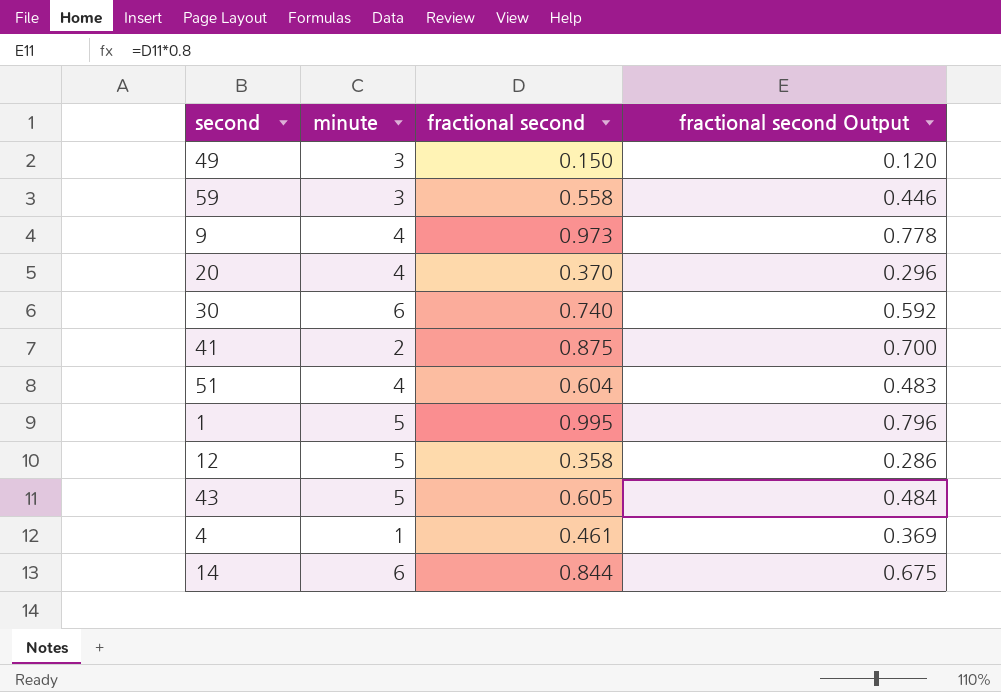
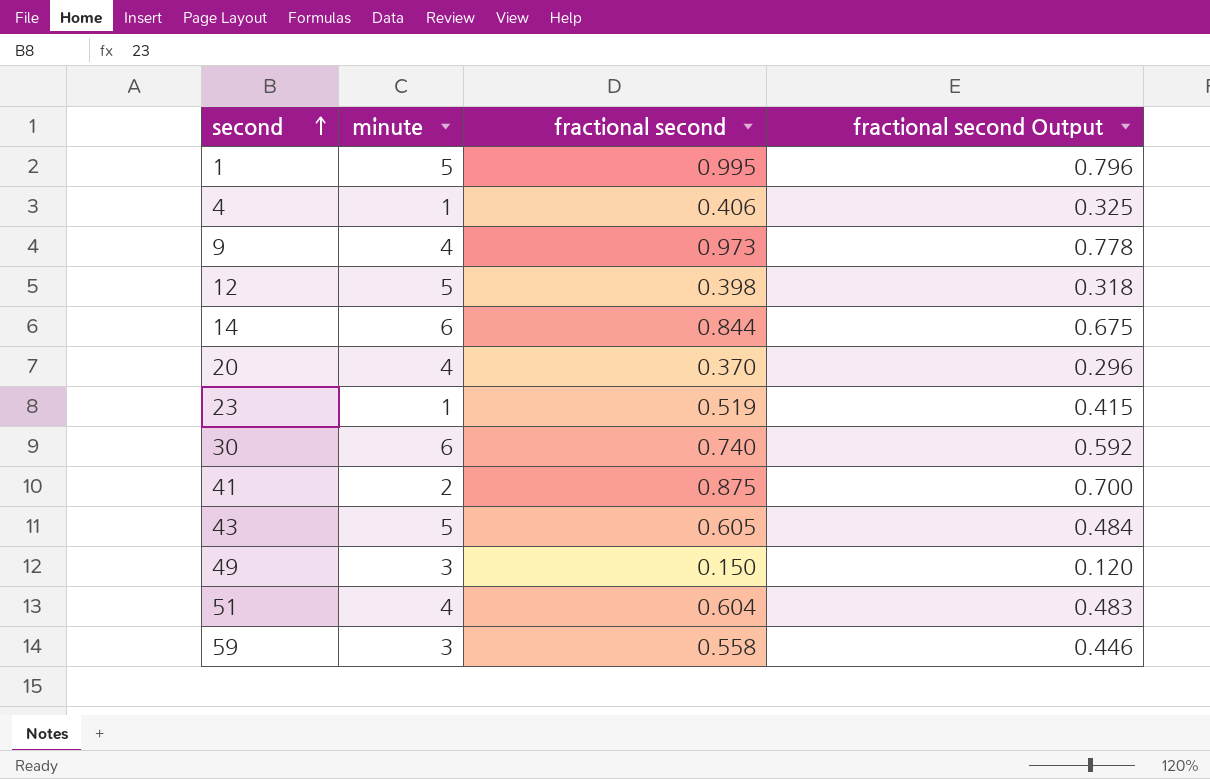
row order: none -> second ascending
4 | fractional second: 0.461 -> 0.406
4 | fractional second Output: 0.369 -> 0.325
12 | fractional second: 0.358 -> 0.398
12 | fractional second Output: 0.286 -> 0.318
row 23: none -> 1 | 0.519 | 0.415

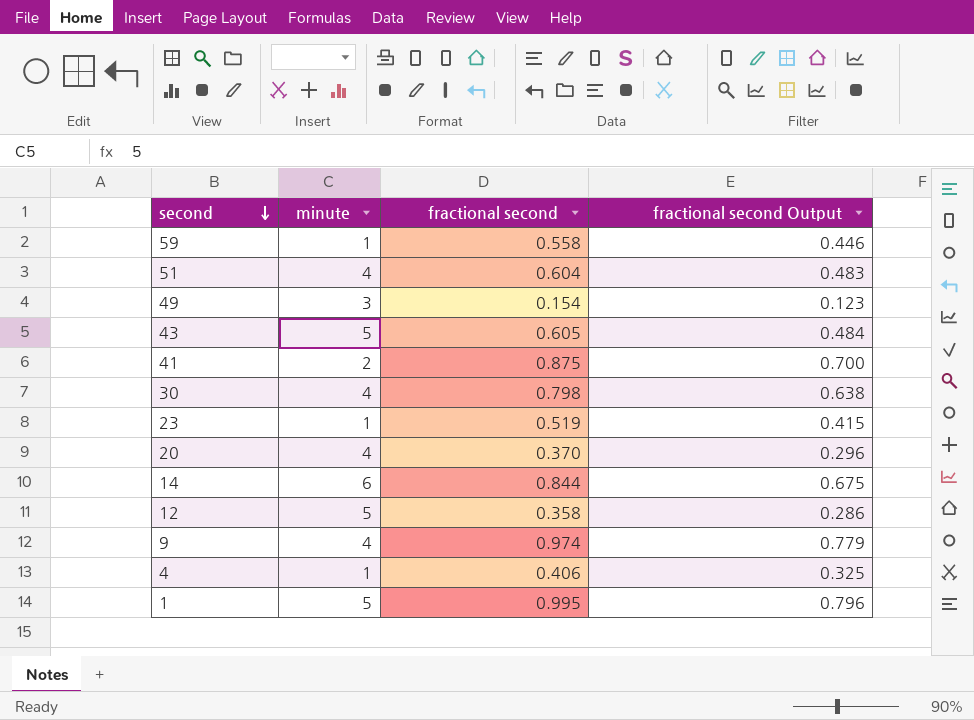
row order: second ascending -> second descending
59 | minute: 3 -> 1
49 | fractional second: 0.150 -> 0.154
49 | fractional second Output: 0.120 -> 0.123
30 | minute: 6 -> 4
30 | fractional second: 0.740 -> 0.798
30 | fractional second Output: 0.592 -> 0.638
12 | fractional second: 0.398 -> 0.358
12 | fractional second Output: 0.318 -> 0.286
9 | fractional second: 0.973 -> 0.974
9 | fractional second Output: 0.778 -> 0.779

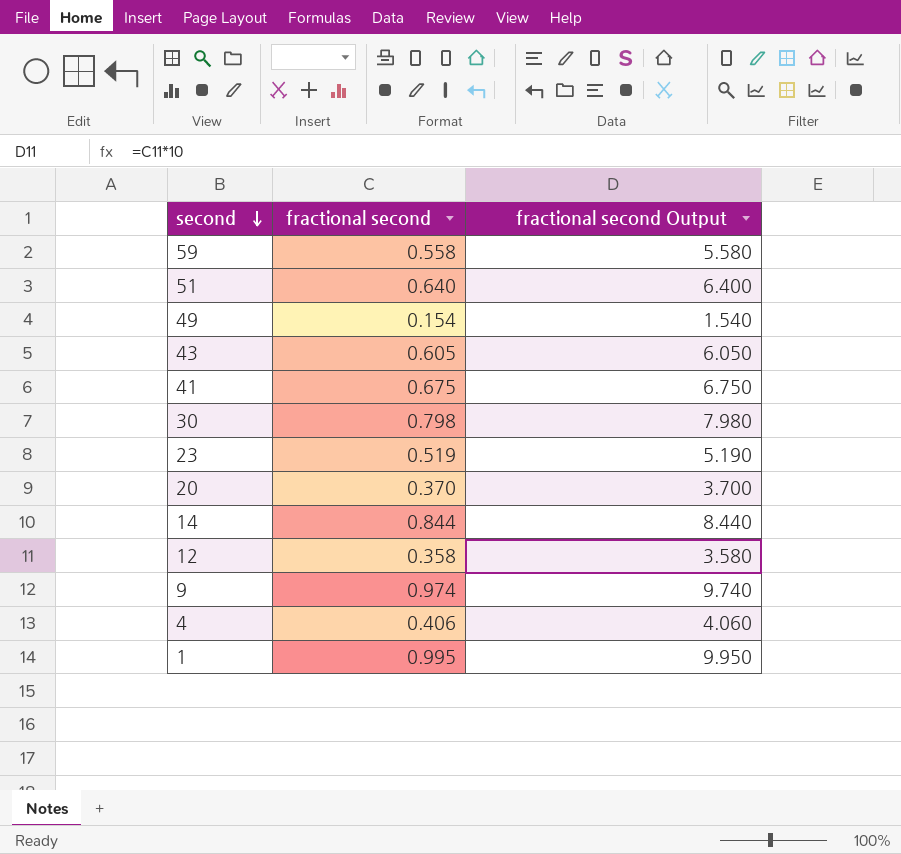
column minute | position: 2 -> none
column fractional second Output | formula: [fractional second] * 0.8 -> [fractional second] * 10
51 | fractional second: 0.604 -> 0.640
41 | fractional second: 0.875 -> 0.675

